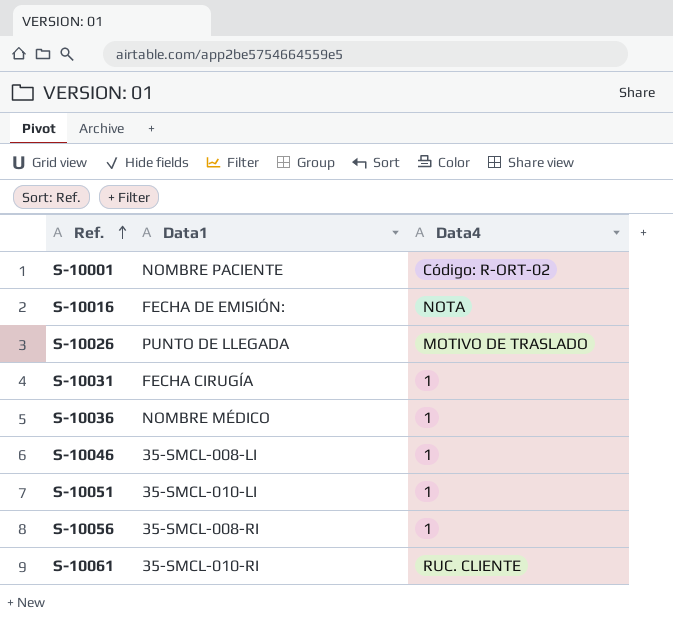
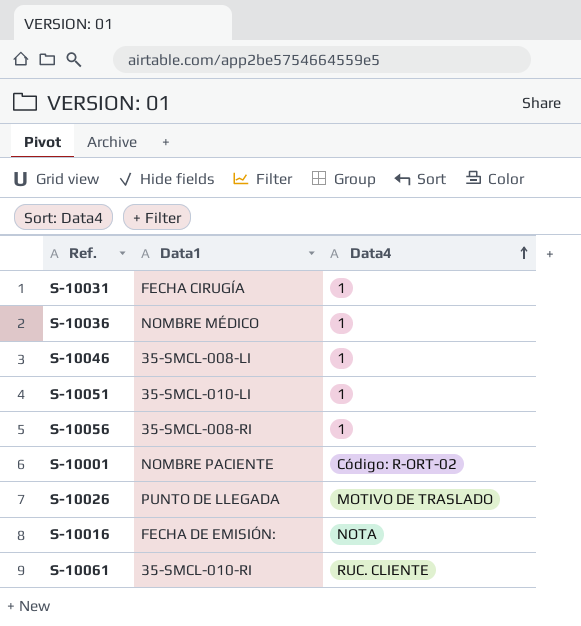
row order: Ref. ascending -> Data4 ascending

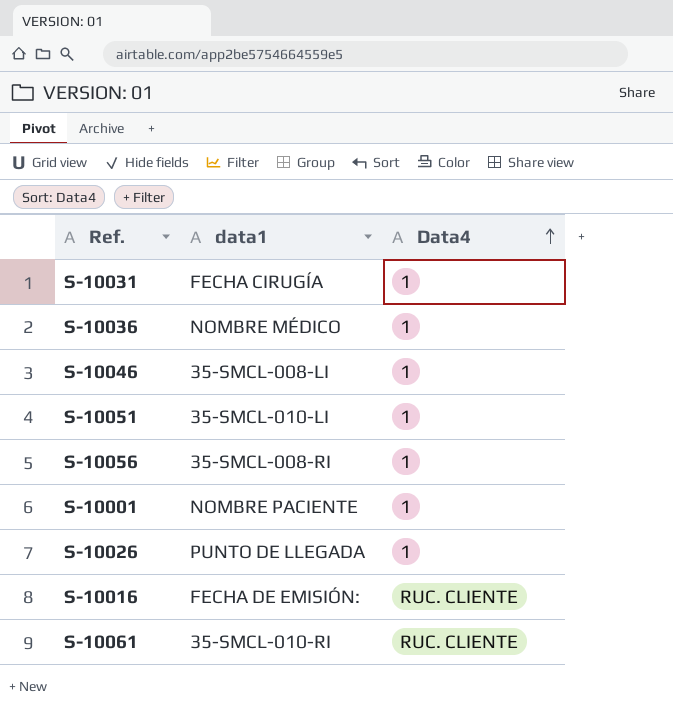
column name: Data1 -> data1
S-10001 | Data4: Código: R-ORT-02 -> 1
S-10026 | Data4: MOTIVO DE TRASLADO -> 1
S-10016 | Data4: NOTA -> RUC. CLIENTE

